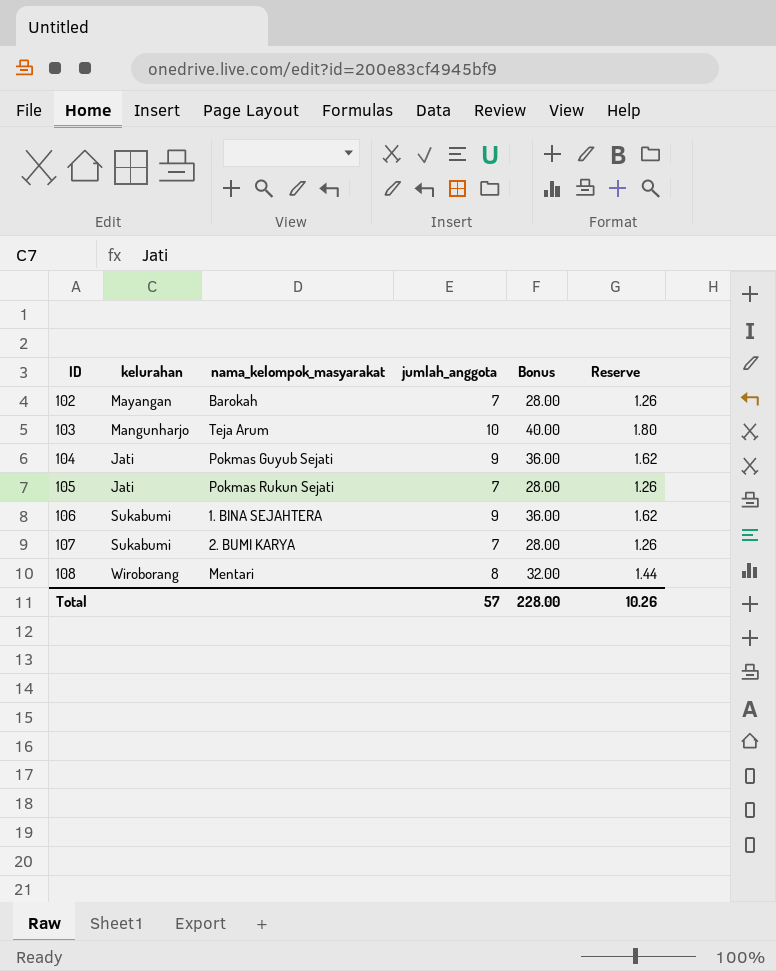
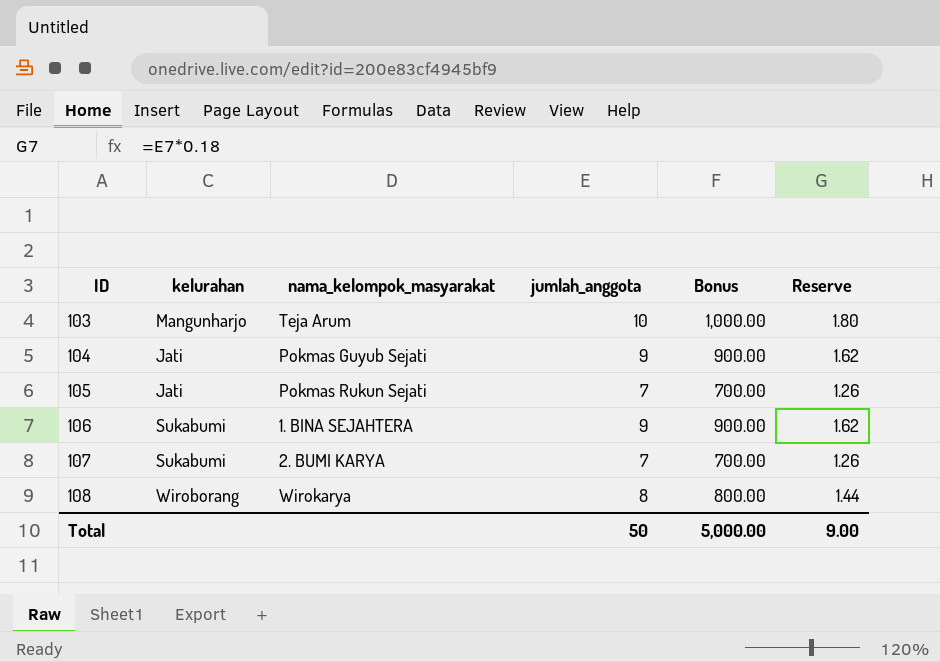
column Bonus | formula: [jumlah_anggota] * 4 -> [jumlah_anggota] * 100
row 102: Mayangan | Barokah | 7 | 28.00 | 1.26 -> none
108 | nama_kelompok_masyarakat: Mentari -> Wirokarya
Total | jumlah_anggota: 57 -> 50
Total | Bonus: 228.00 -> 5,000.00
Total | Reserve: 10.26 -> 9.00

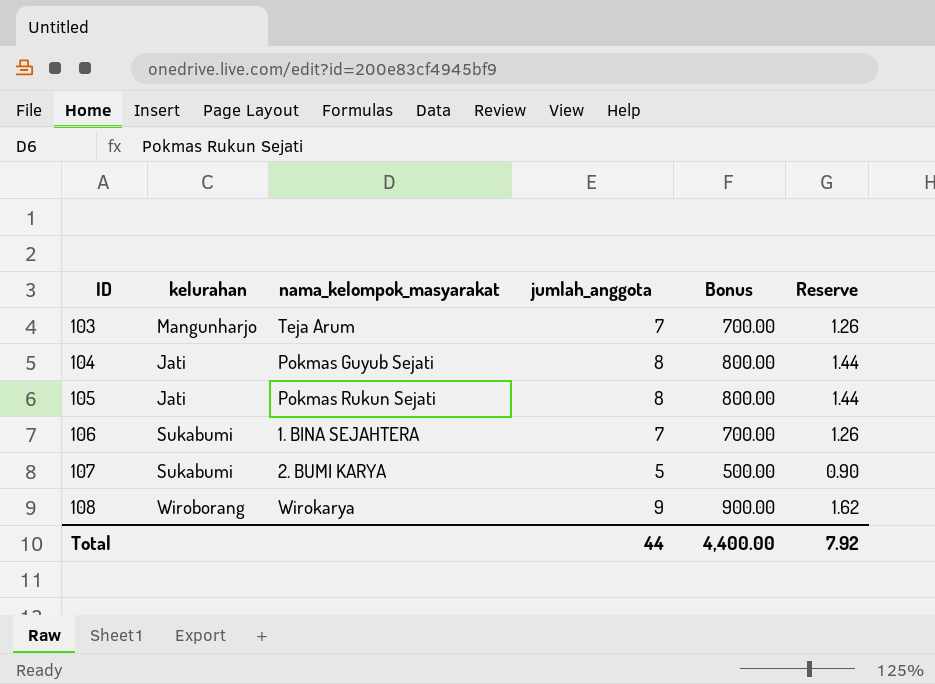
103 | jumlah_anggota: 10 -> 7
103 | Bonus: 1,000.00 -> 700.00
103 | Reserve: 1.80 -> 1.26
104 | jumlah_anggota: 9 -> 8
104 | Bonus: 900.00 -> 800.00
104 | Reserve: 1.62 -> 1.44
105 | jumlah_anggota: 7 -> 8
105 | Bonus: 700.00 -> 800.00
105 | Reserve: 1.26 -> 1.44
106 | jumlah_anggota: 9 -> 7
106 | Bonus: 900.00 -> 700.00
106 | Reserve: 1.62 -> 1.26
107 | jumlah_anggota: 7 -> 5
107 | Bonus: 700.00 -> 500.00
107 | Reserve: 1.26 -> 0.90
108 | jumlah_anggota: 8 -> 9
108 | Bonus: 800.00 -> 900.00
108 | Reserve: 1.44 -> 1.62
Total | jumlah_anggota: 50 -> 44
Total | Bonus: 5,000.00 -> 4,400.00
Total | Reserve: 9.00 -> 7.92

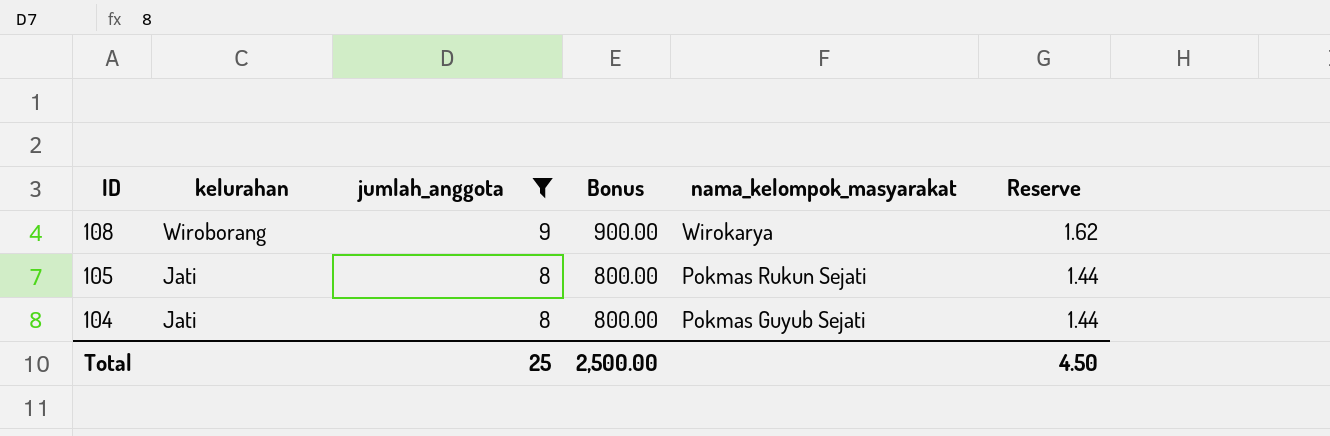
filter: none -> jumlah_anggota >= 8
row order: ID ascending -> ID descending
column nama_kelompok_masyarakat | position: 3 -> 5
Total | jumlah_anggota: 44 -> 25
Total | Bonus: 4,400.00 -> 2,500.00
Total | Reserve: 7.92 -> 4.50

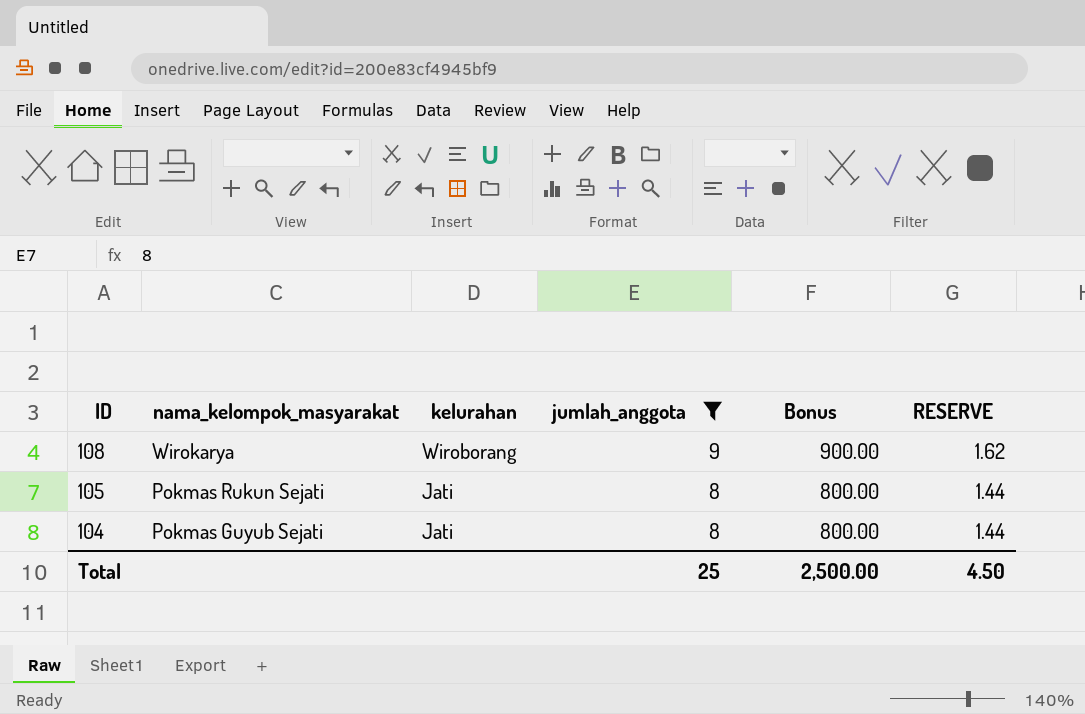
column nama_kelompok_masyarakat | position: 5 -> 2
column name: Reserve -> RESERVE

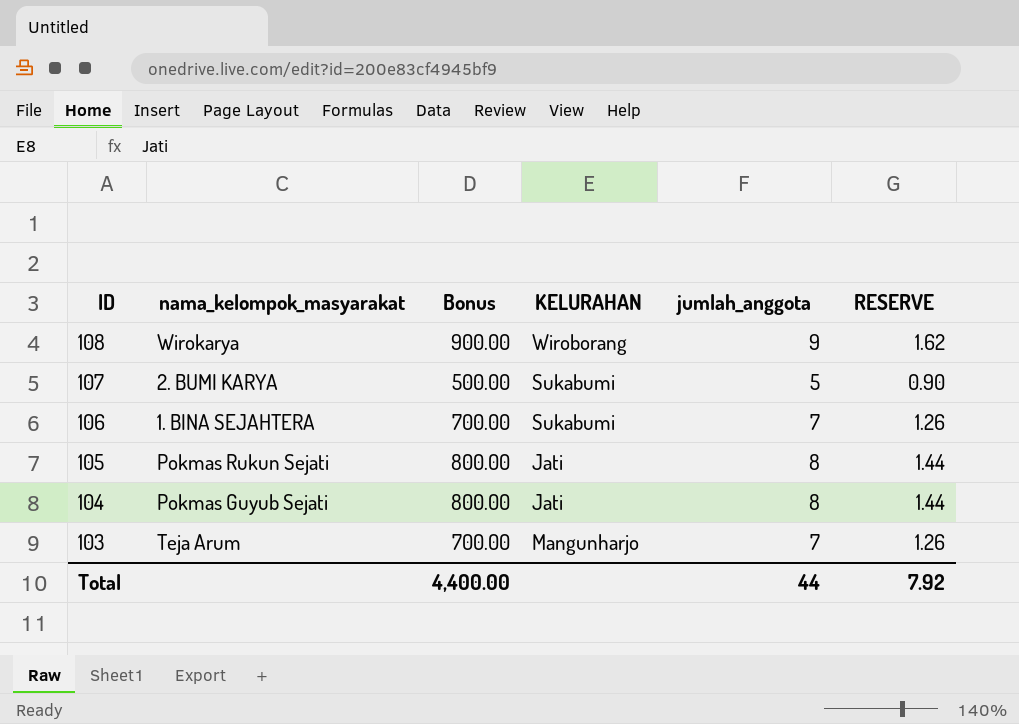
filter: jumlah_anggota >= 8 -> none
column Bonus | position: 5 -> 3
column name: kelurahan -> KELURAHAN
Total | Bonus: 2,500.00 -> 4,400.00
Total | jumlah_anggota: 25 -> 44
Total | RESERVE: 4.50 -> 7.92

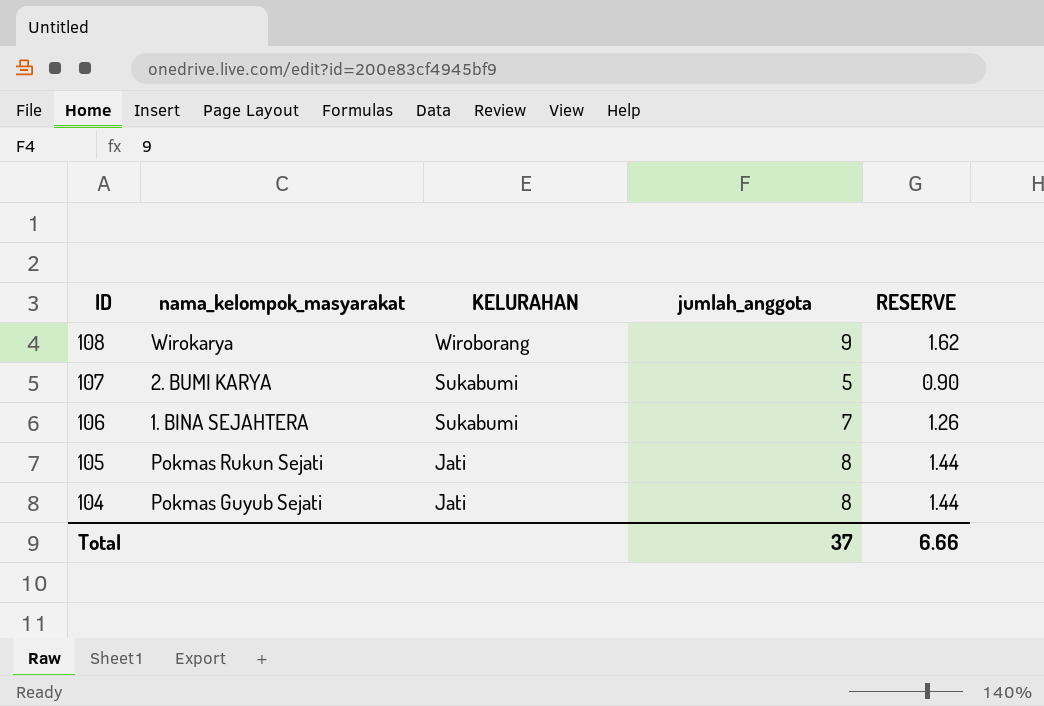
column Bonus | formula: [jumlah_anggota] * 100 -> none
row 103: Teja Arum | 700.00 | Mangunharjo | 7 | 1.26 -> none
Total | jumlah_anggota: 44 -> 37
Total | RESERVE: 7.92 -> 6.66

